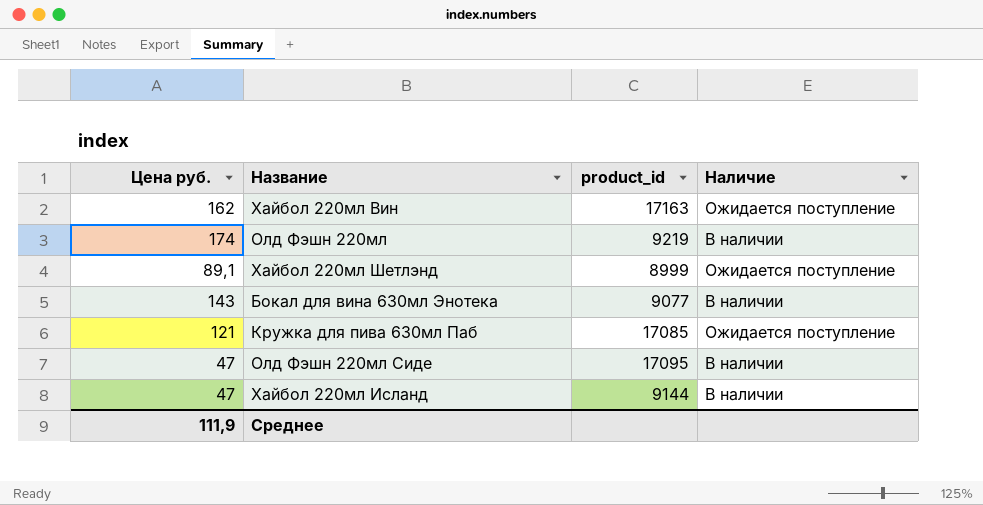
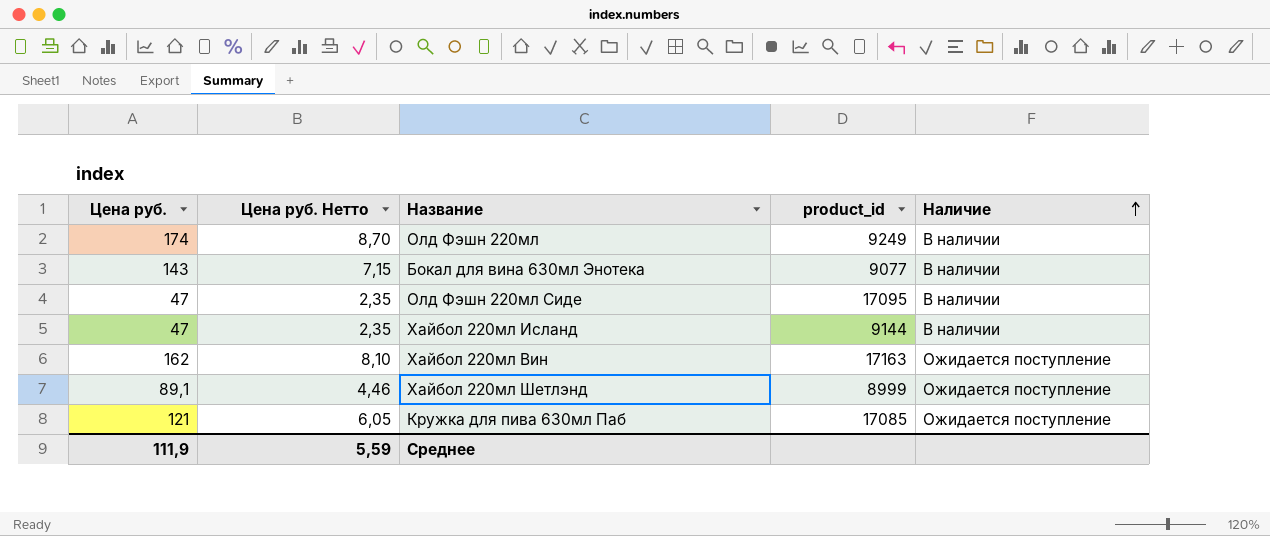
row order: none -> Наличие ascending
column Цена руб. Нетто | formula: none -> [Цена руб.] * 0,05
Олд Фэшн 220мл | product_id: 9219 -> 9249

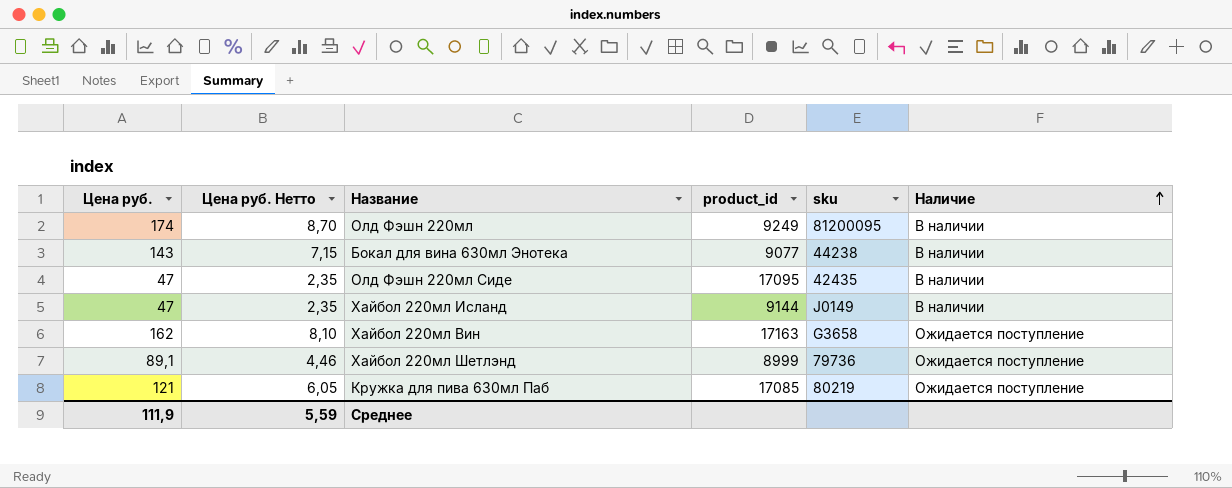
column sku | position: none -> 5

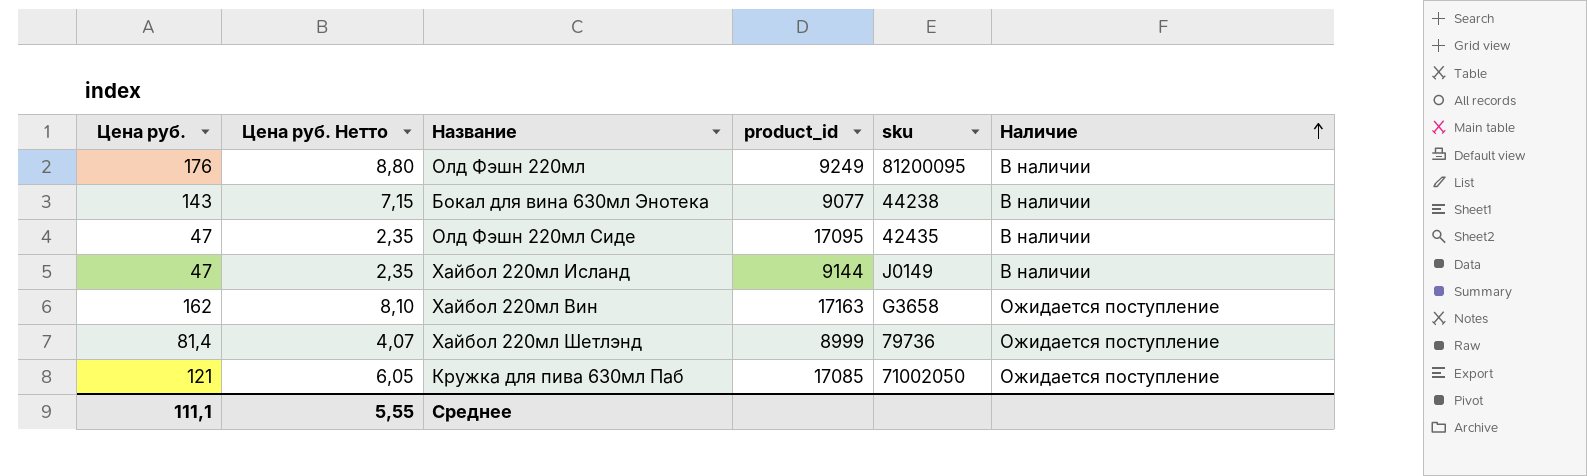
Олд Фэшн 220мл | Цена руб.: 174 -> 176
Олд Фэшн 220мл | Цена руб. Нетто: 8,70 -> 8,80
Хайбол 220мл Шетлэнд | Цена руб.: 89,1 -> 81,4
Хайбол 220мл Шетлэнд | Цена руб. Нетто: 4,46 -> 4,07
Кружка для пива 630мл Паб | sku: 80219 -> 71002050
Среднее | Цена руб.: 111,9 -> 111,1
Среднее | Цена руб. Нетто: 5,59 -> 5,55

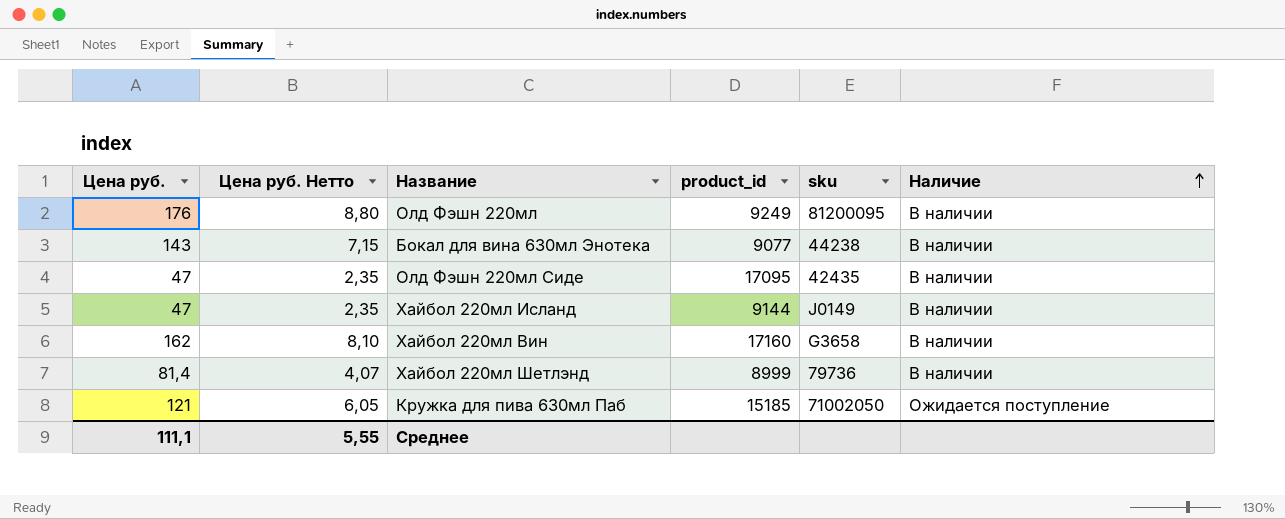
Хайбол 220мл Вин | product_id: 17163 -> 17160
Хайбол 220мл Вин | Наличие: Ожидается поступление -> В наличии
Хайбол 220мл Шетлэнд | Наличие: Ожидается поступление -> В наличии
Кружка для пива 630мл Паб | product_id: 17085 -> 15185

